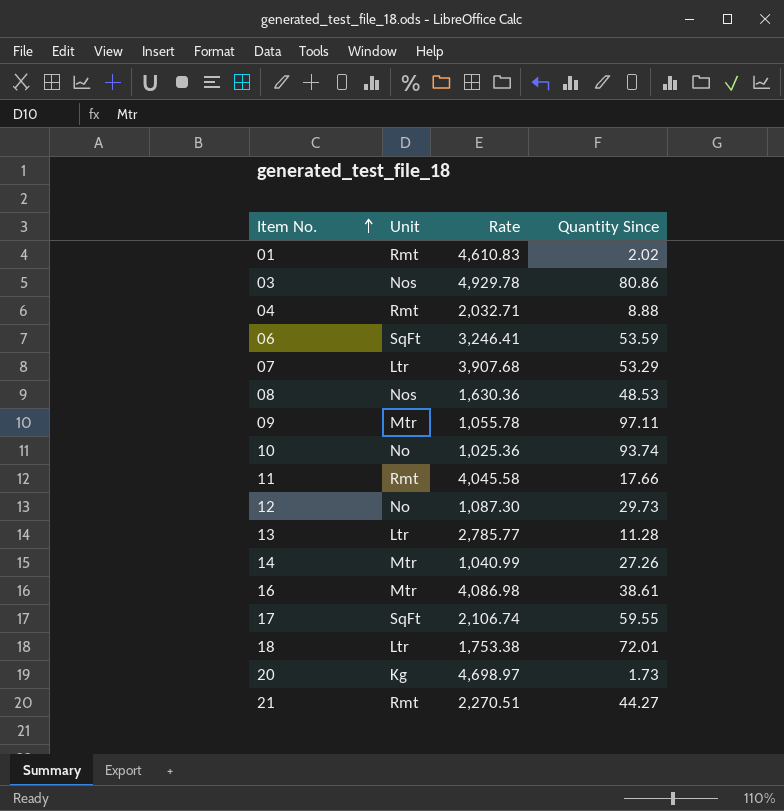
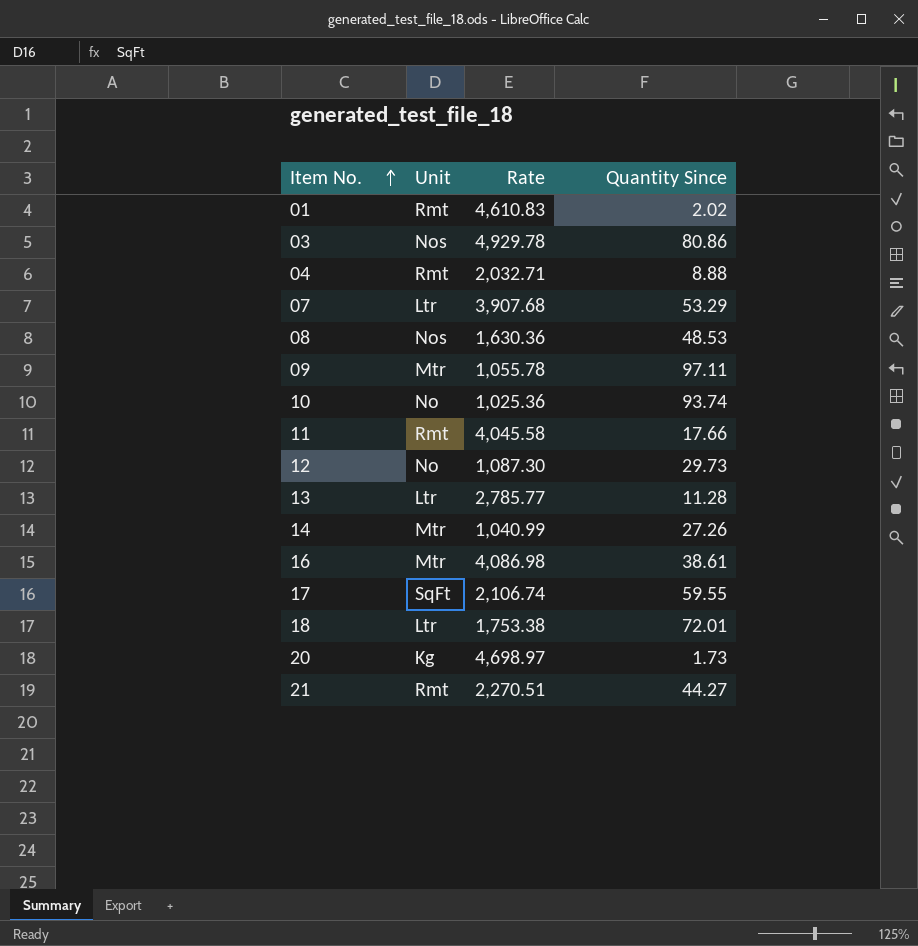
row 06: SqFt | 3,246.41 | 53.59 -> none

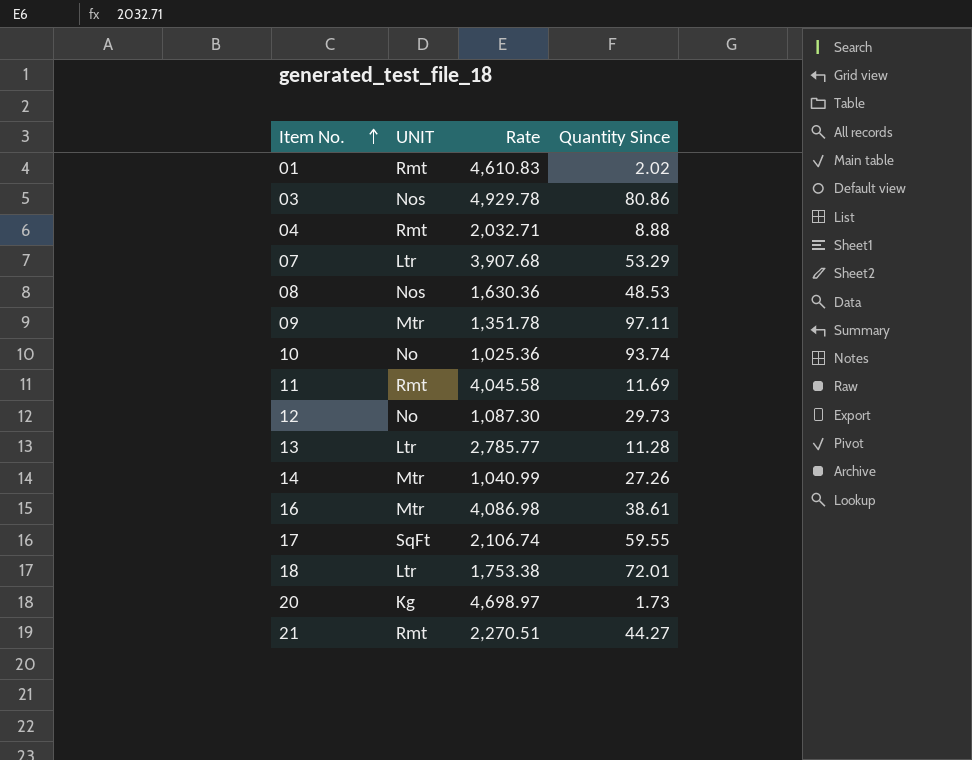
column name: Unit -> UNIT
09 | Rate: 1,055.78 -> 1,351.78
11 | Quantity Since: 17.66 -> 11.69

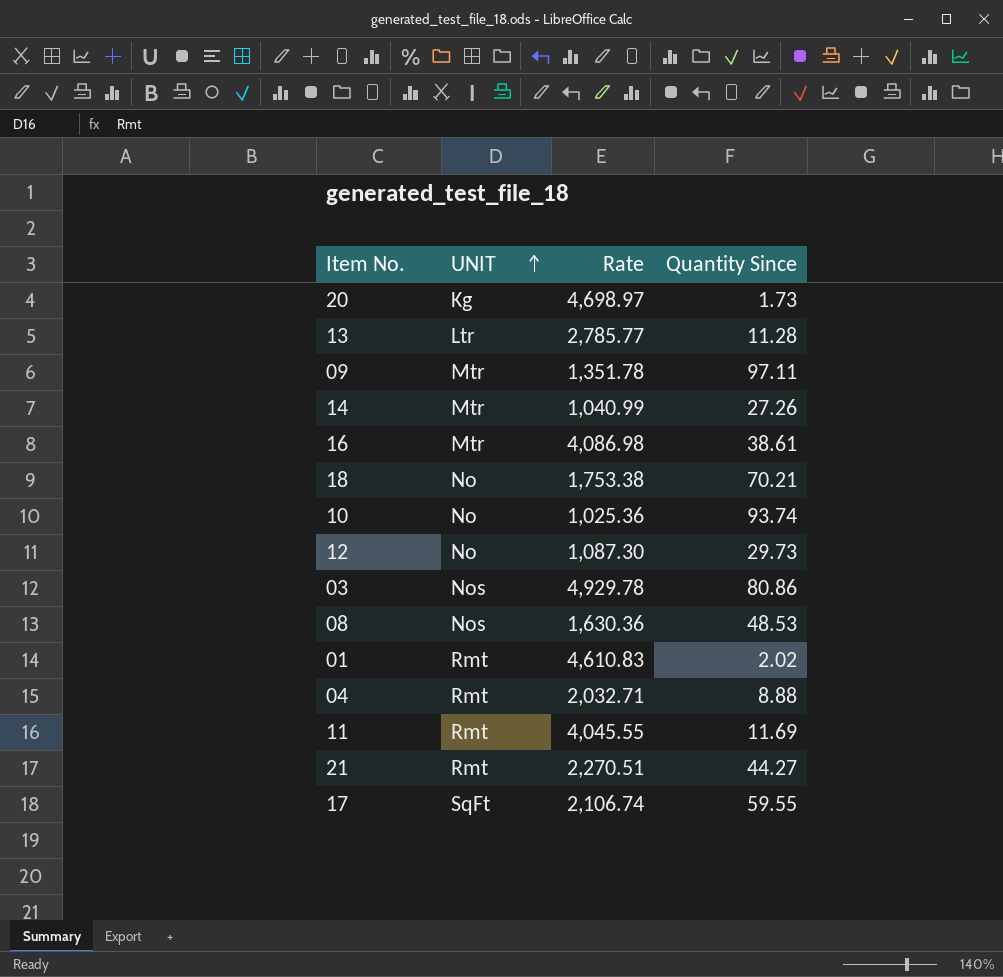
row order: Item No. ascending -> UNIT ascending
row 07: Ltr | 3,907.68 | 53.29 -> none
18 | UNIT: Ltr -> No
18 | Quantity Since: 72.01 -> 70.21
11 | Rate: 4,045.58 -> 4,045.55

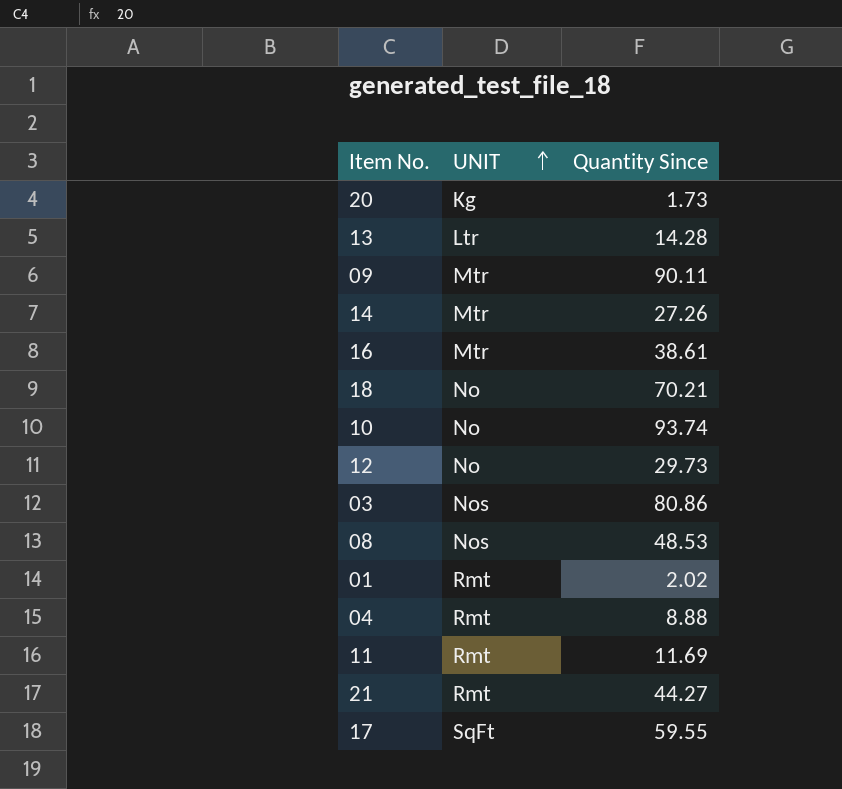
column Rate | position: 3 -> none
13 | Quantity Since: 11.28 -> 14.28
09 | Quantity Since: 97.11 -> 90.11

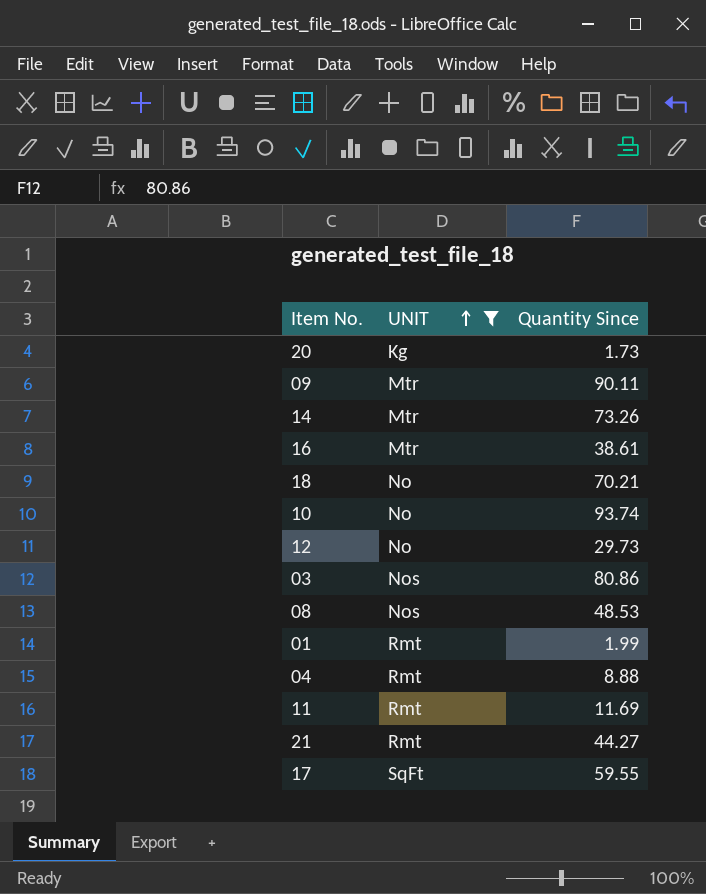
filter: none -> UNIT != Ltr
14 | Quantity Since: 27.26 -> 73.26
01 | Quantity Since: 2.02 -> 1.99

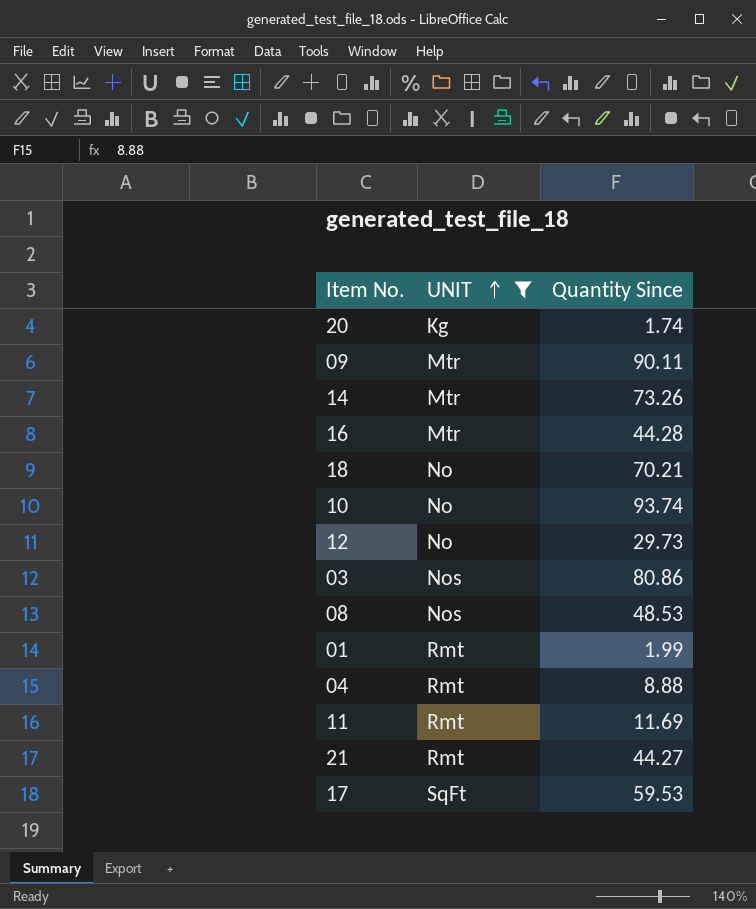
20 | Quantity Since: 1.73 -> 1.74
16 | Quantity Since: 38.61 -> 44.28
17 | Quantity Since: 59.55 -> 59.53

